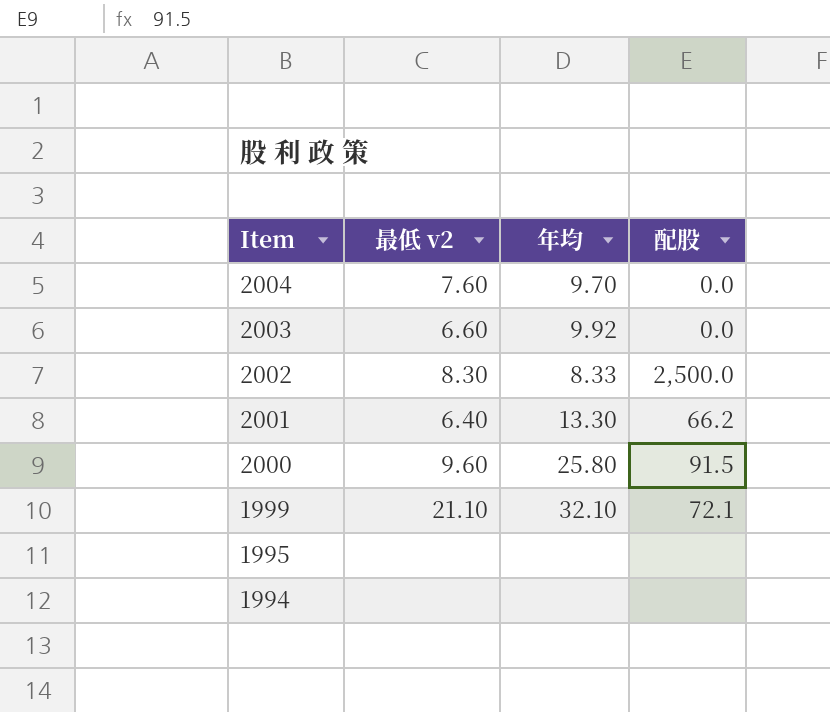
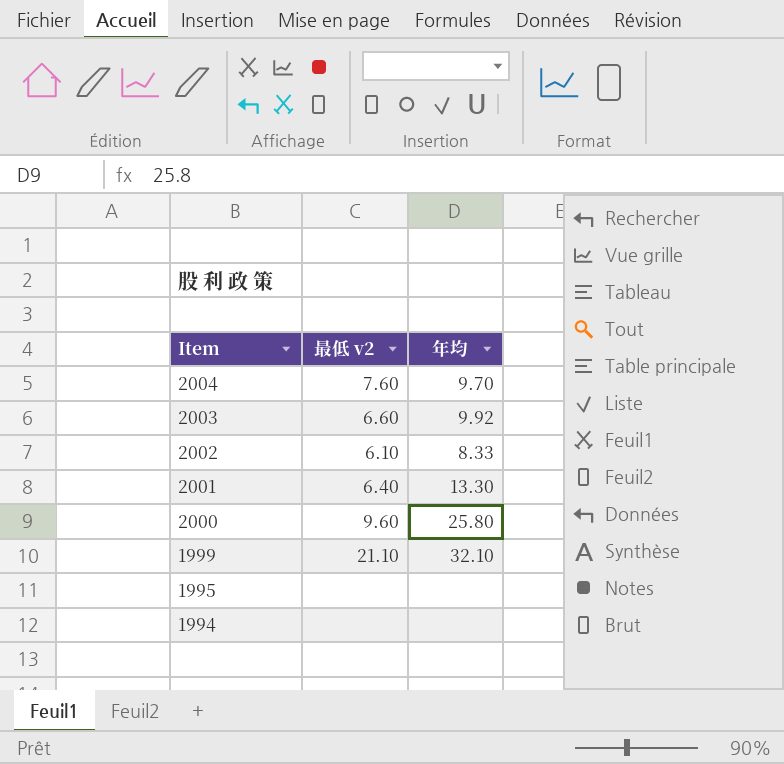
column 配股 | position: 4 -> none
2002 | 最低 v2: 8.30 -> 6.10

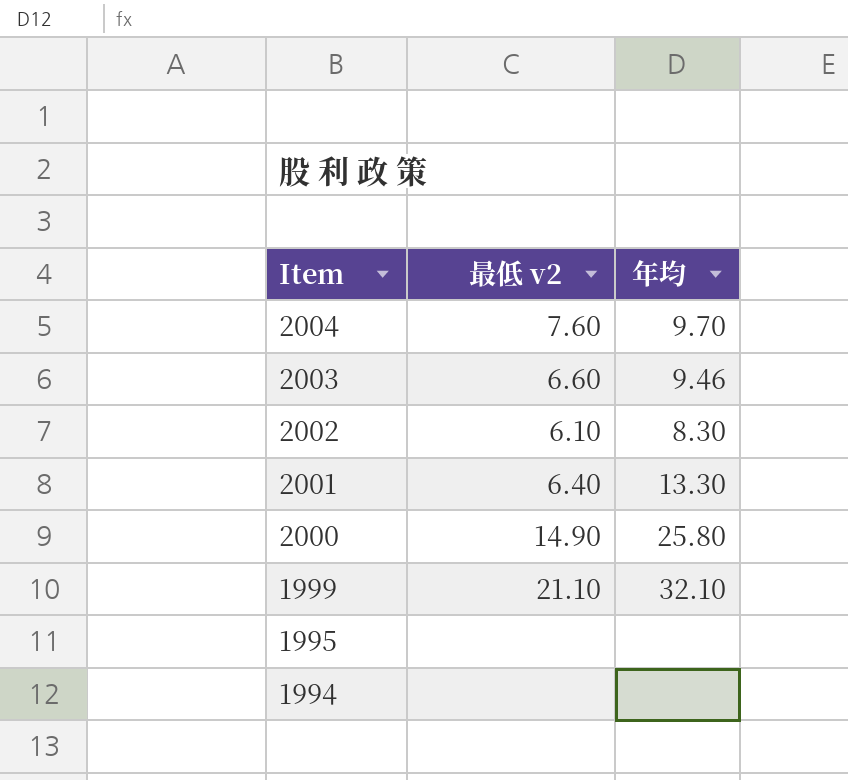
2003 | 年均: 9.92 -> 9.46
2002 | 年均: 8.33 -> 8.30
2000 | 最低 v2: 9.60 -> 14.90

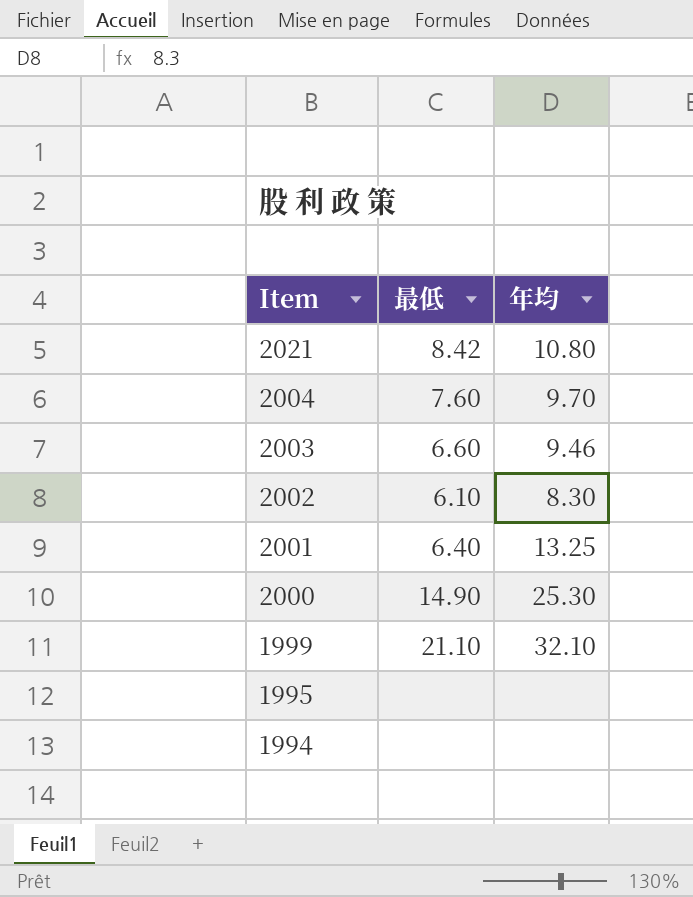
column name: 最低 v2 -> 最低
row 2021: none -> 8.42 | 10.80
2001 | 年均: 13.30 -> 13.25
2000 | 年均: 25.80 -> 25.30

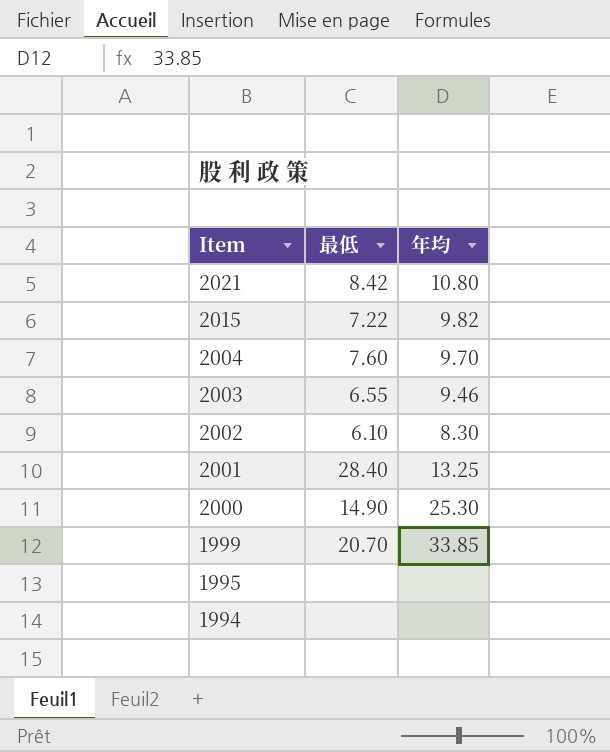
row 2015: none -> 7.22 | 9.82
2003 | 最低: 6.60 -> 6.55
2001 | 最低: 6.40 -> 28.40
1999 | 最低: 21.10 -> 20.70
1999 | 年均: 32.10 -> 33.85

